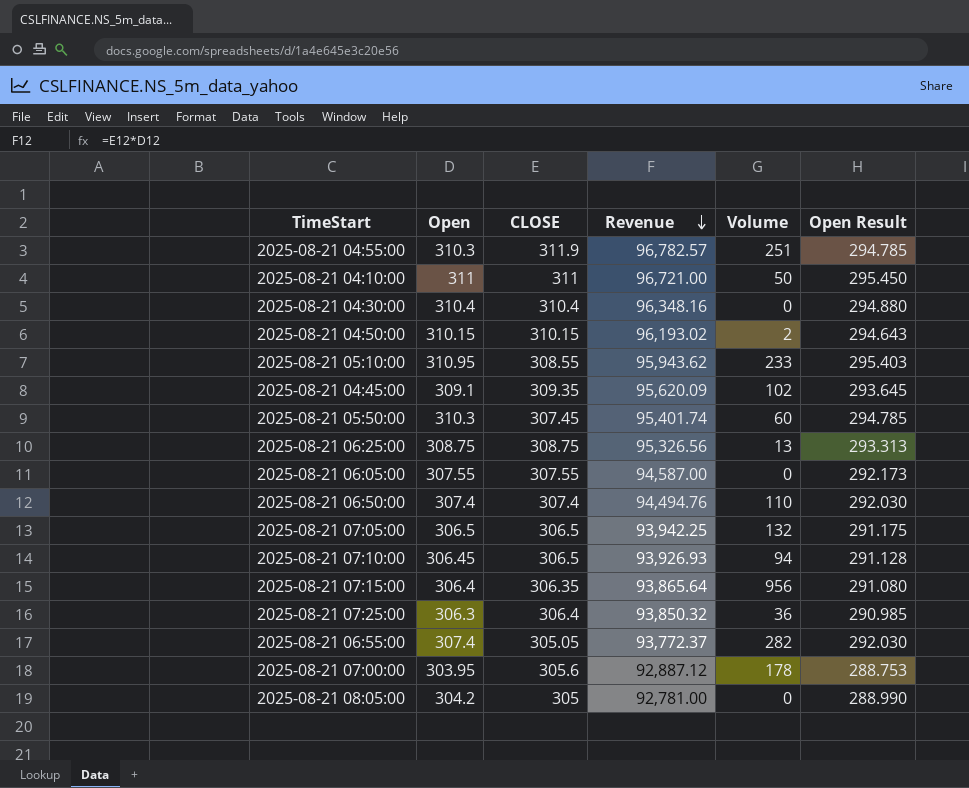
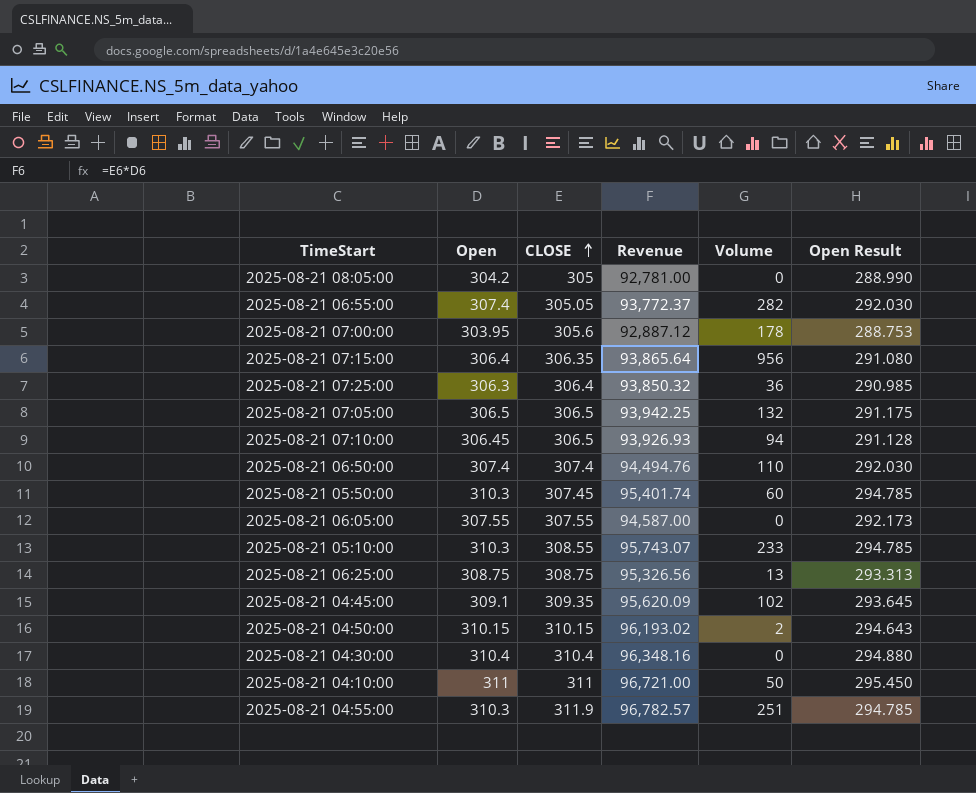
row order: Revenue descending -> CLOSE ascending
2025-08-21 05:10:00 | Open: 310.95 -> 310.3
2025-08-21 05:10:00 | Revenue: 95,943.62 -> 95,743.07
2025-08-21 05:10:00 | Open Result: 295.403 -> 294.785

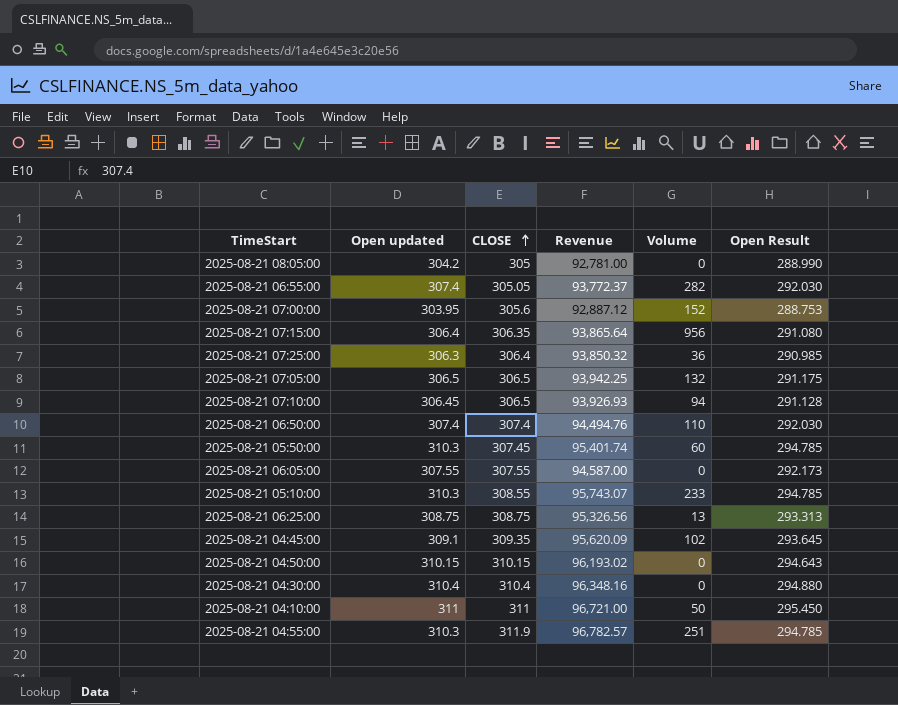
column name: Open -> Open updated
2025-08-21 07:00:00 | Volume: 178 -> 152
2025-08-21 04:50:00 | Volume: 2 -> 0

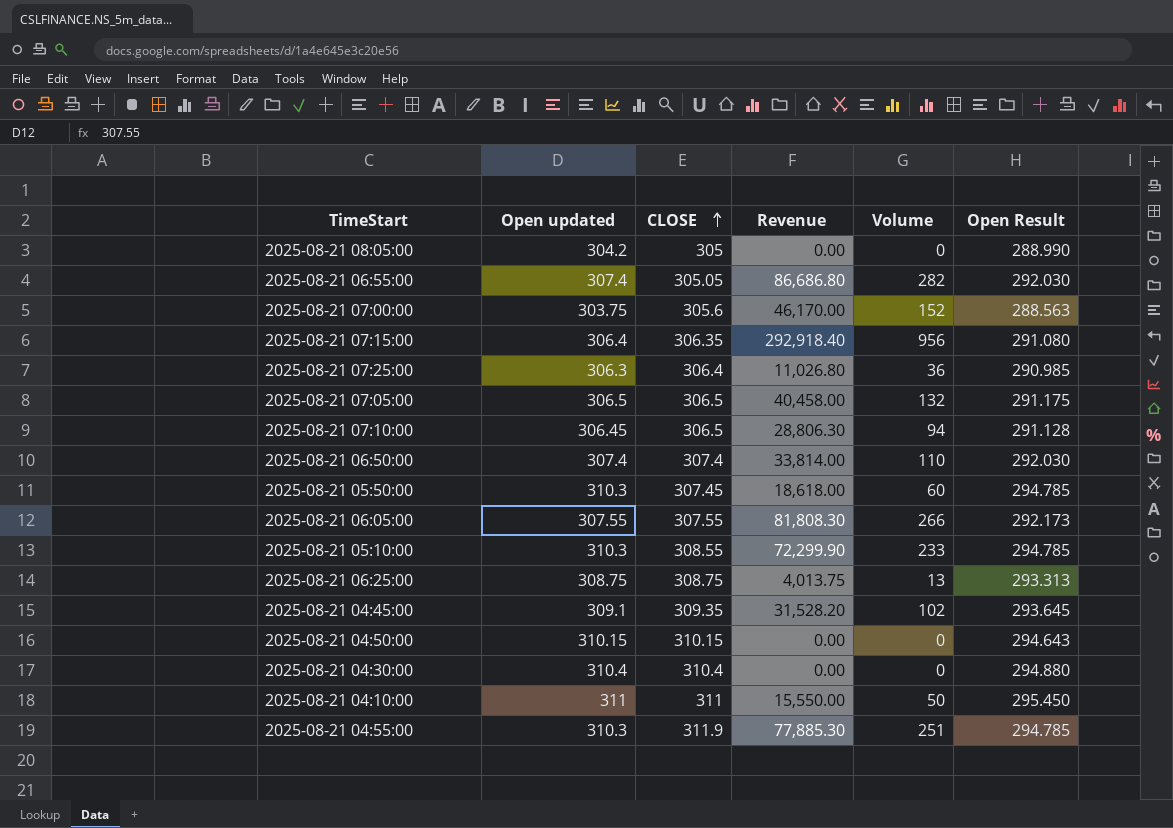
column Revenue | formula: [Open updated] * [CLOSE] -> [Open updated] * [Volume]
2025-08-21 07:00:00 | Open updated: 303.95 -> 303.75
2025-08-21 07:00:00 | Open Result: 288.753 -> 288.563
2025-08-21 06:05:00 | Volume: 0 -> 266

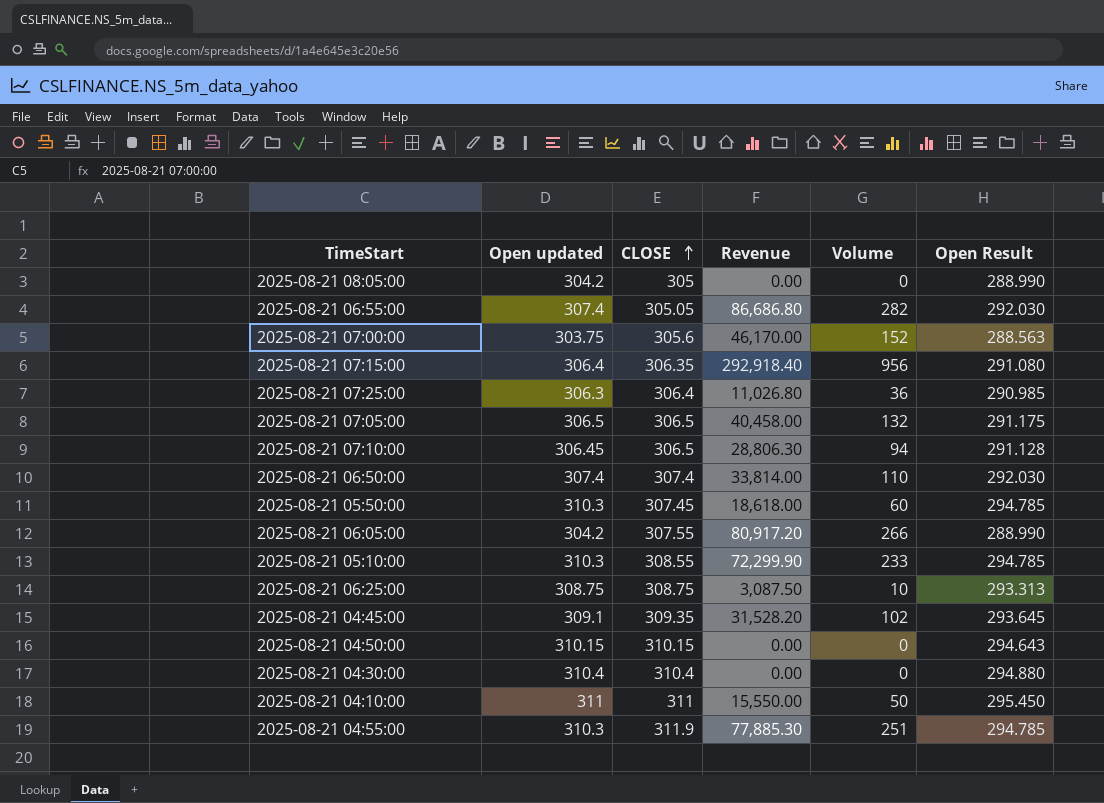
2025-08-21 06:05:00 | Open updated: 307.55 -> 304.2
2025-08-21 06:05:00 | Revenue: 81,808.30 -> 80,917.20
2025-08-21 06:05:00 | Open Result: 292.173 -> 288.990
2025-08-21 06:25:00 | Revenue: 4,013.75 -> 3,087.50
2025-08-21 06:25:00 | Volume: 13 -> 10

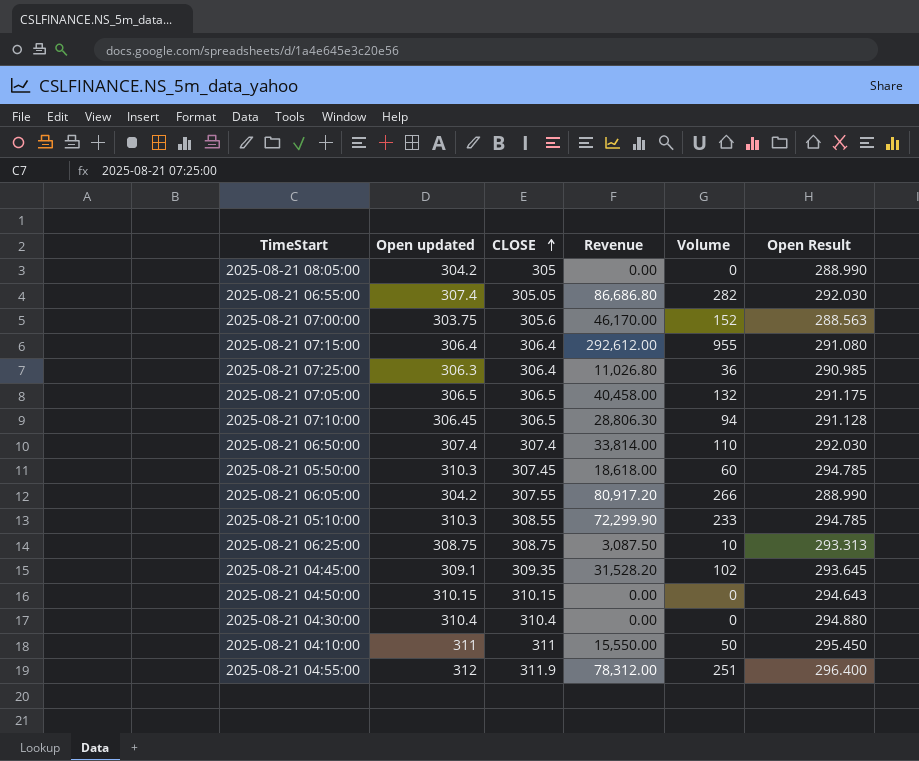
2025-08-21 07:15:00 | CLOSE: 306.35 -> 306.4
2025-08-21 07:15:00 | Revenue: 292,918.40 -> 292,612.00
2025-08-21 07:15:00 | Volume: 956 -> 955
2025-08-21 04:55:00 | Open updated: 310.3 -> 312
2025-08-21 04:55:00 | Revenue: 77,885.30 -> 78,312.00
2025-08-21 04:55:00 | Open Result: 294.785 -> 296.400

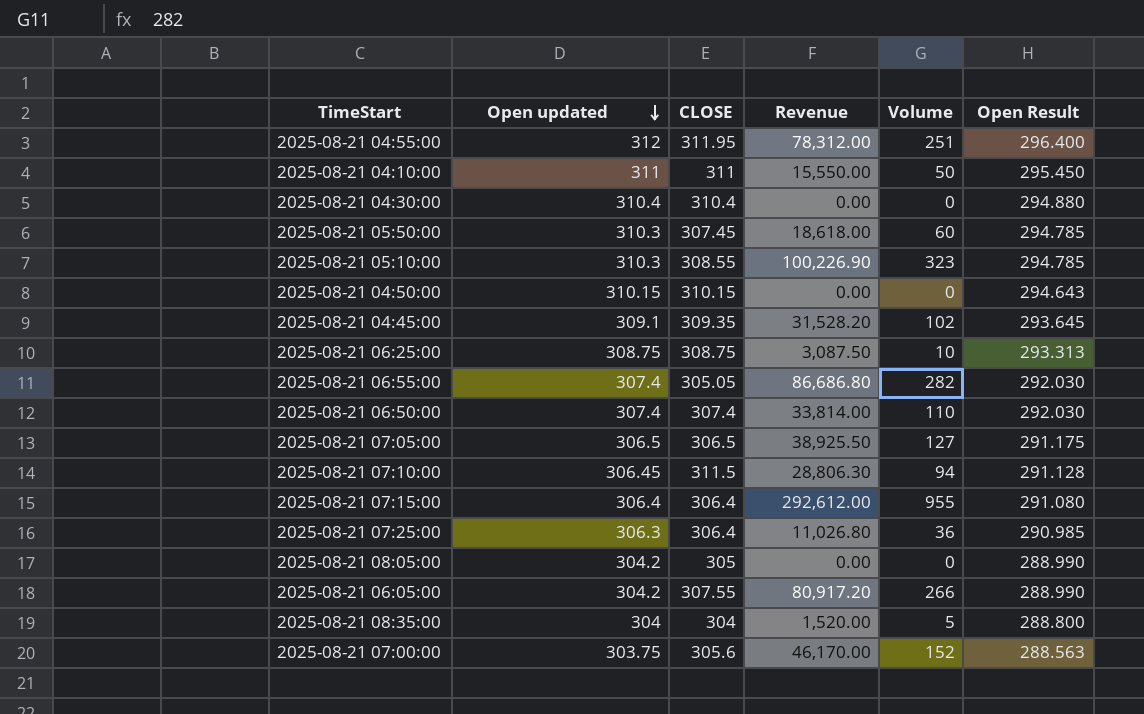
row order: CLOSE ascending -> Open updated descending
2025-08-21 04:55:00 | CLOSE: 311.9 -> 311.95
2025-08-21 05:10:00 | Revenue: 72,299.90 -> 100,226.90
2025-08-21 05:10:00 | Volume: 233 -> 323
2025-08-21 07:05:00 | Revenue: 40,458.00 -> 38,925.50
2025-08-21 07:05:00 | Volume: 132 -> 127
2025-08-21 07:10:00 | CLOSE: 306.5 -> 311.5
row 2025-08-21 08:35:00: none -> 304 | 304 | 1,520.00 | 5 | 288.800

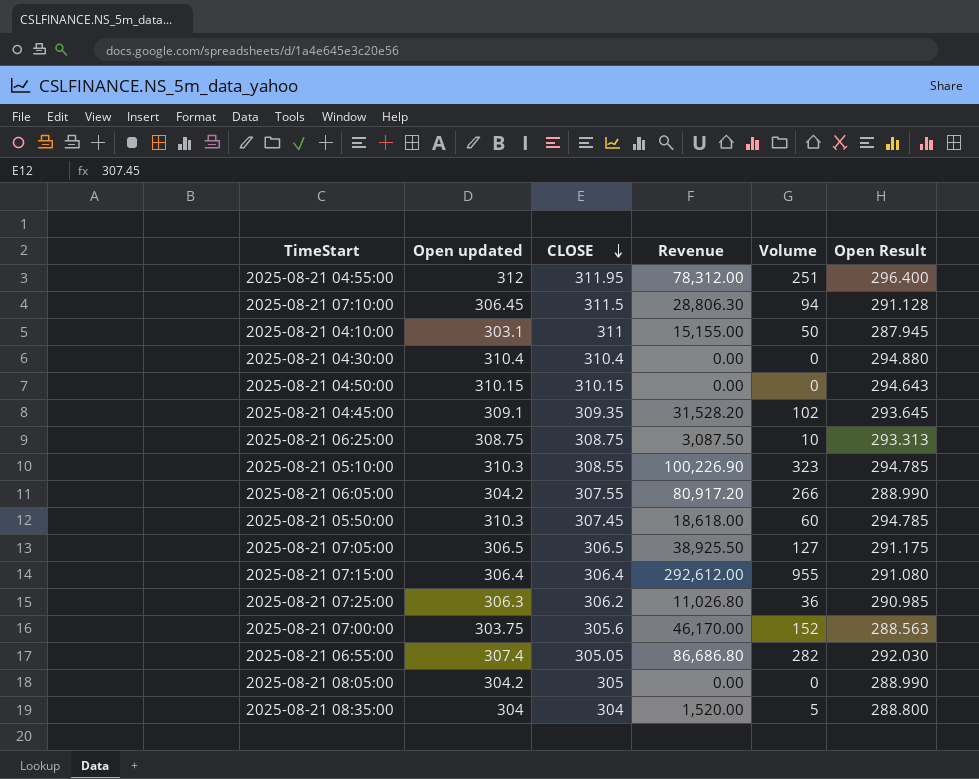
row order: Open updated descending -> CLOSE descending
row 2025-08-21 06:50:00: 307.4 | 307.4 | 33,814.00 | 110 | 292.030 -> none
2025-08-21 04:10:00 | Open updated: 311 -> 303.1
2025-08-21 04:10:00 | Revenue: 15,550.00 -> 15,155.00
2025-08-21 04:10:00 | Open Result: 295.450 -> 287.945
2025-08-21 07:25:00 | CLOSE: 306.4 -> 306.2

